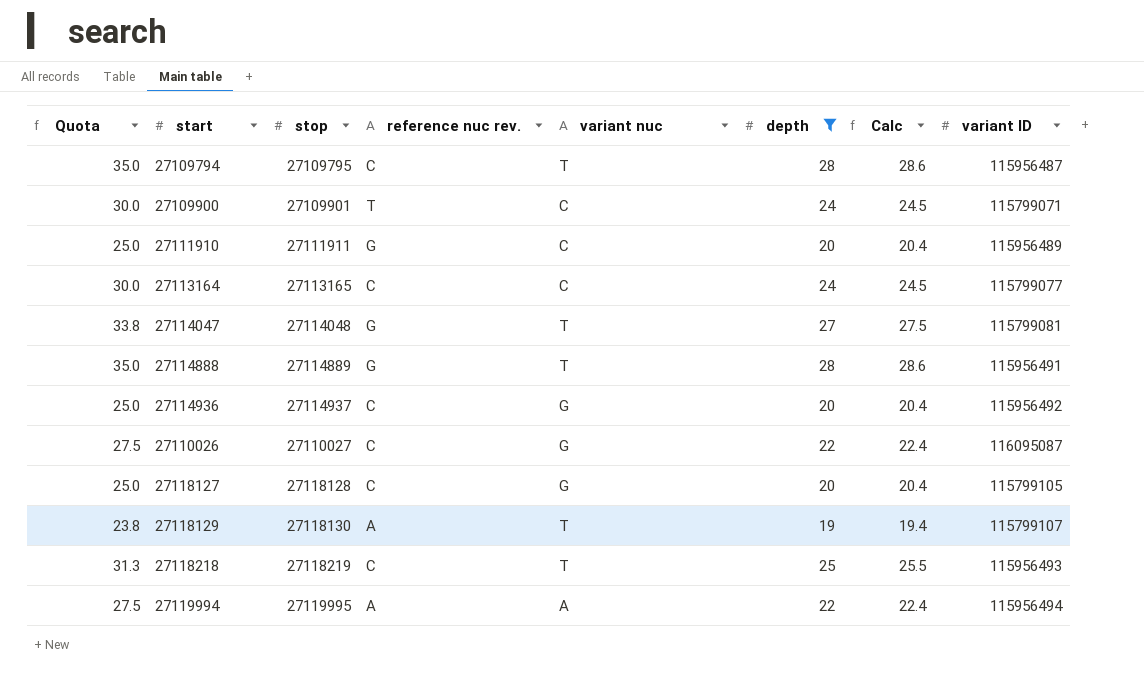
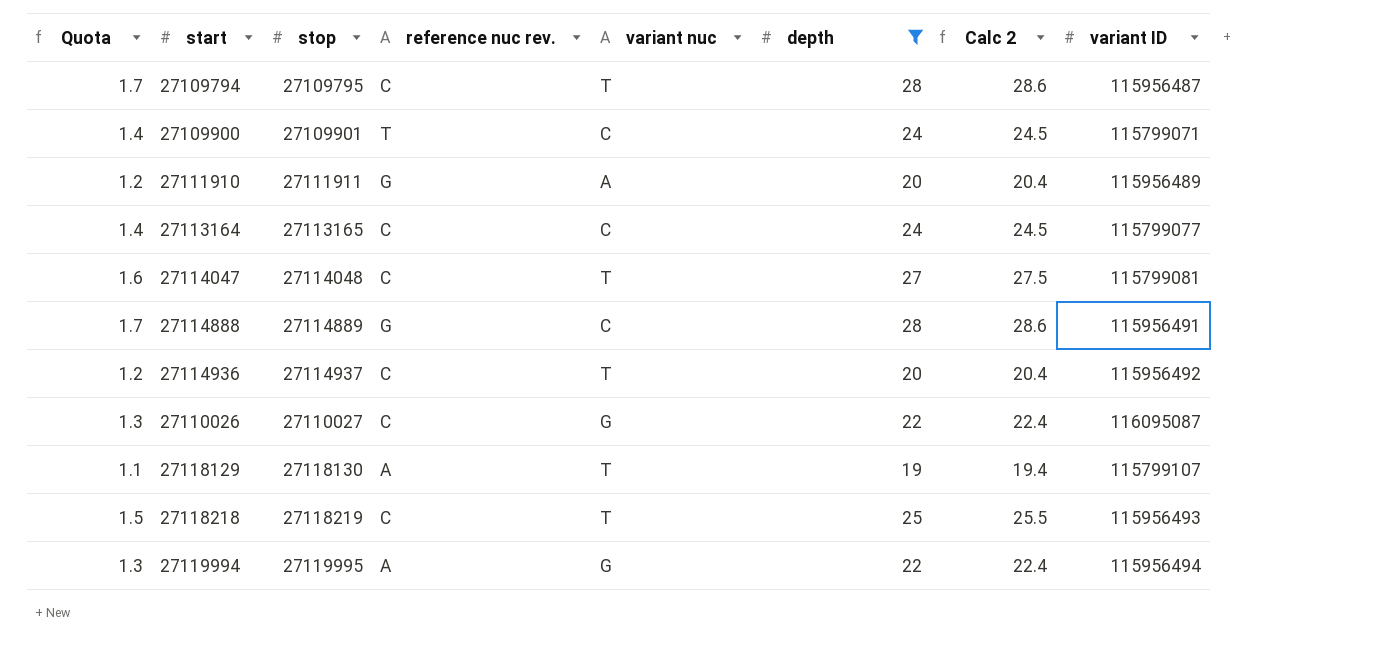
column Quota | formula: [depth] * 1.25 -> [depth] * 0.06
column name: Calc -> Calc 2
row 27118127: 25.0 | 27118128 | C | G | 20 | 20.4 | 115799105 -> none
27111910 | variant nuc: C -> A
27114047 | reference nuc rev.: G -> C
27114888 | variant nuc: T -> C
27114936 | variant nuc: G -> T
27119994 | variant nuc: A -> G

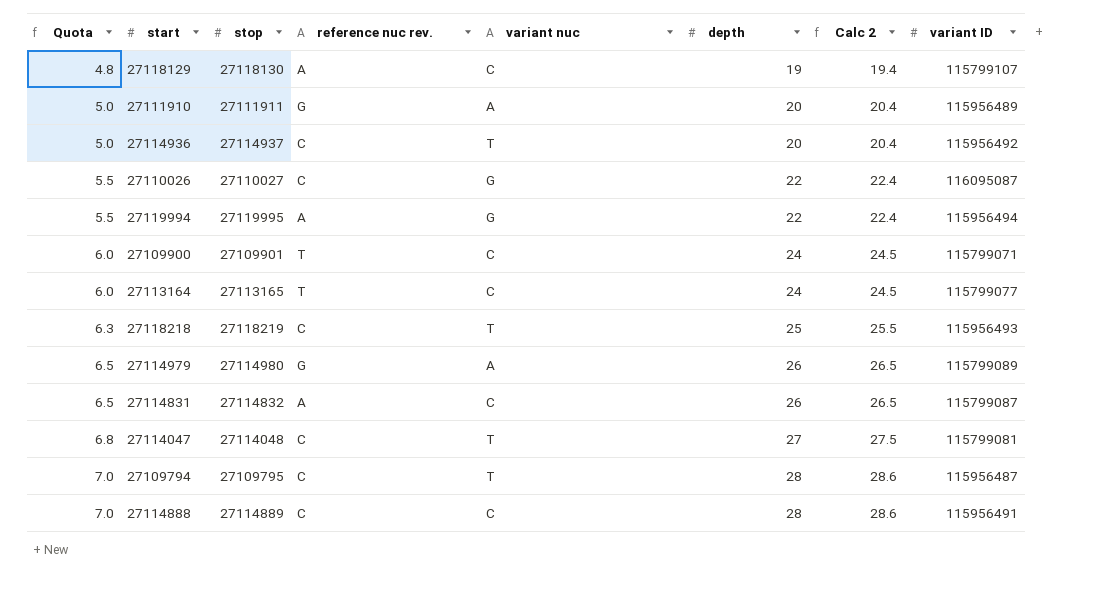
filter: depth != 26 -> none
row order: none -> Quota ascending
column Quota | formula: [depth] * 0.06 -> [depth] * 0.25
27118129 | variant nuc: T -> C
27113164 | reference nuc rev.: C -> T
27114888 | reference nuc rev.: G -> C

